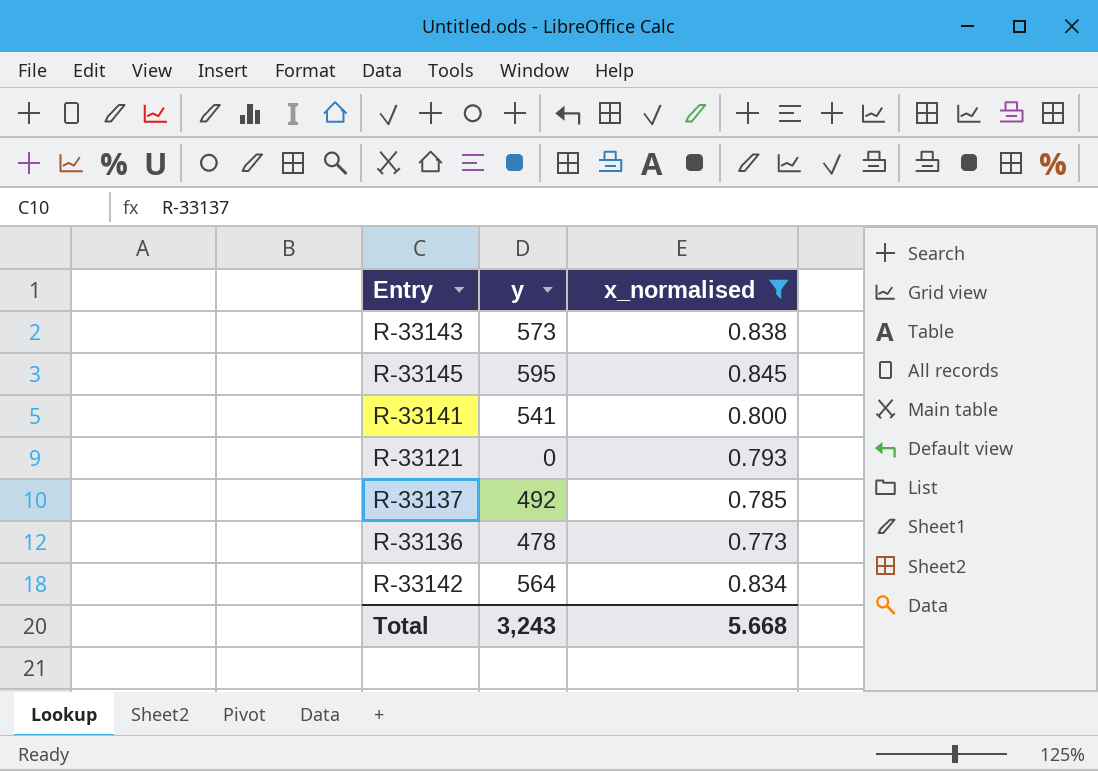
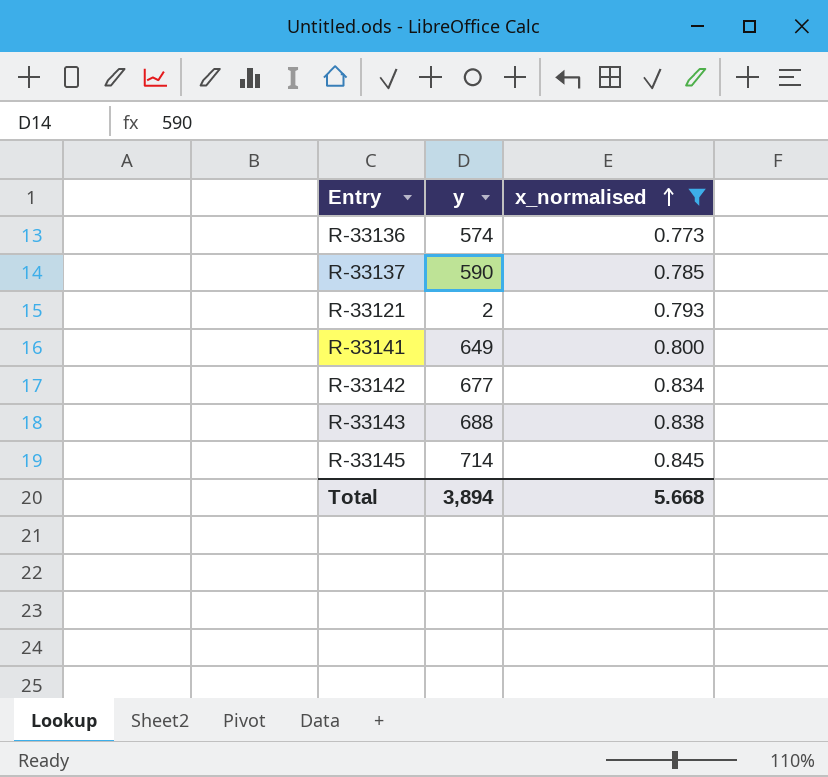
row order: none -> x_normalised ascending
R-33136 | y: 478 -> 574
R-33137 | y: 492 -> 590
R-33121 | y: 0 -> 2
R-33141 | y: 541 -> 649
R-33142 | y: 564 -> 677
R-33143 | y: 573 -> 688
R-33145 | y: 595 -> 714
Total | y: 3,243 -> 3,894

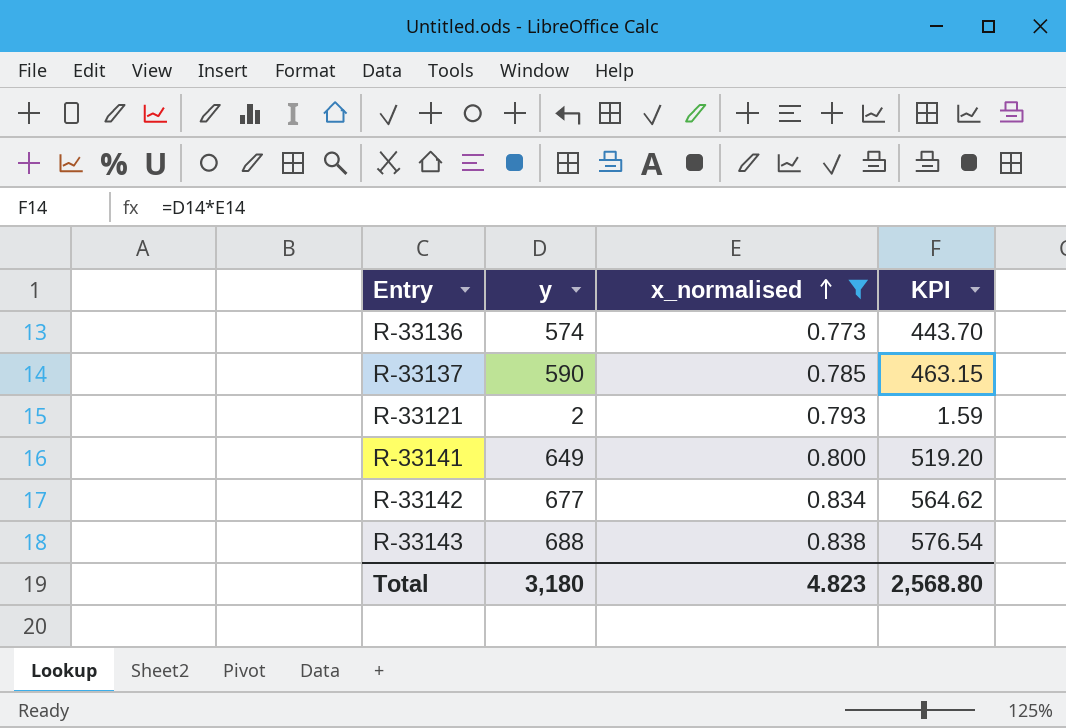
column KPI | formula: none -> [y] * [x_normalised]
row R-33145: 714 | 0.845 -> none
Total | y: 3,894 -> 3,180
Total | x_normalised: 5.668 -> 4.823

